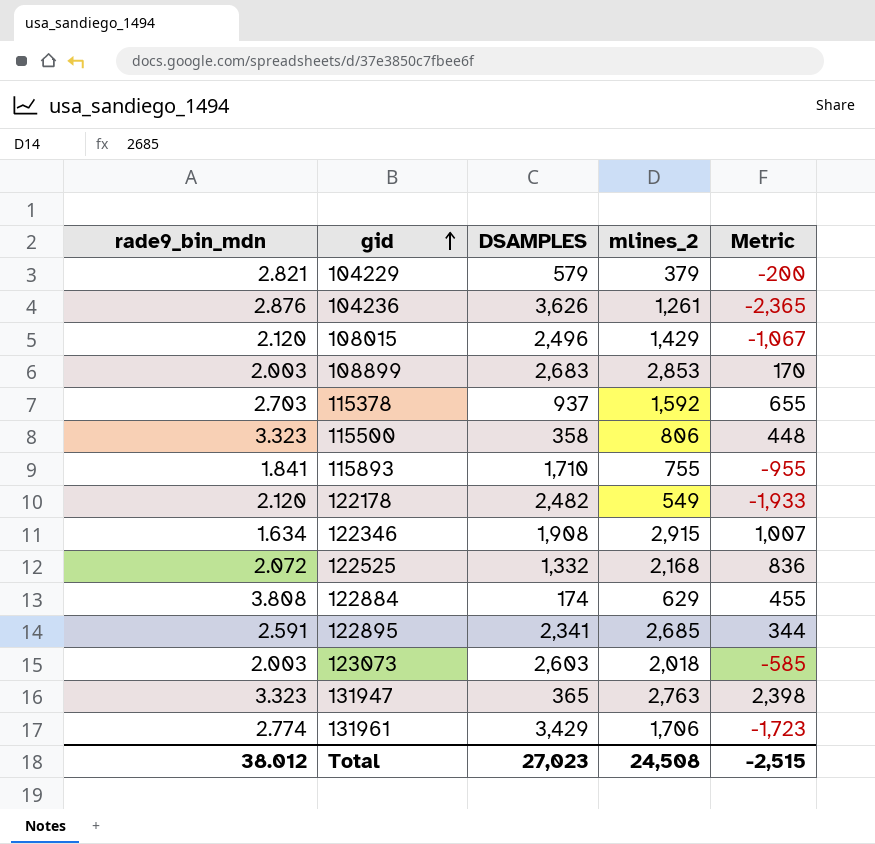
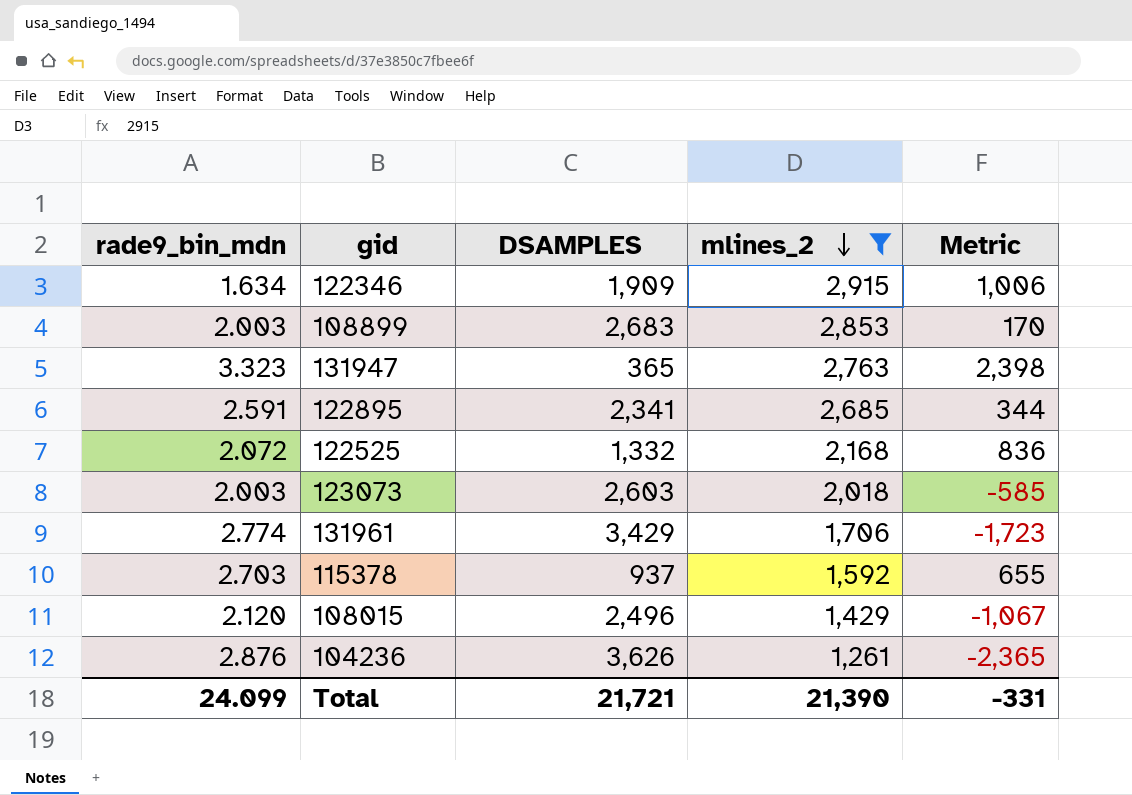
filter: none -> mlines_2 >= 1,261
row order: gid ascending -> mlines_2 descending
122346 | DSAMPLES: 1,908 -> 1,909
122346 | Metric: 1,007 -> 1,006
Total | rade9_bin_mdn: 38.012 -> 24.099
Total | DSAMPLES: 27,023 -> 21,721
Total | mlines_2: 24,508 -> 21,390
Total | Metric: -2,515 -> -331

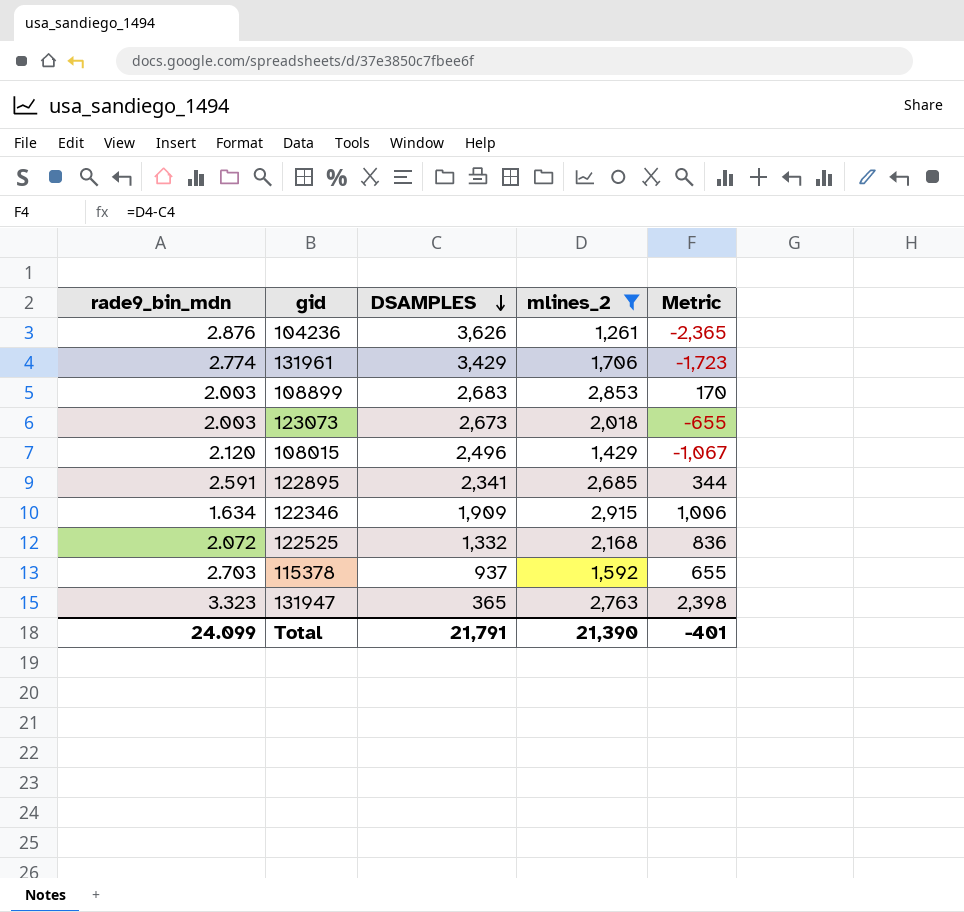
row order: mlines_2 descending -> DSAMPLES descending
123073 | DSAMPLES: 2,603 -> 2,673
123073 | Metric: -585 -> -655
Total | DSAMPLES: 21,721 -> 21,791
Total | Metric: -331 -> -401

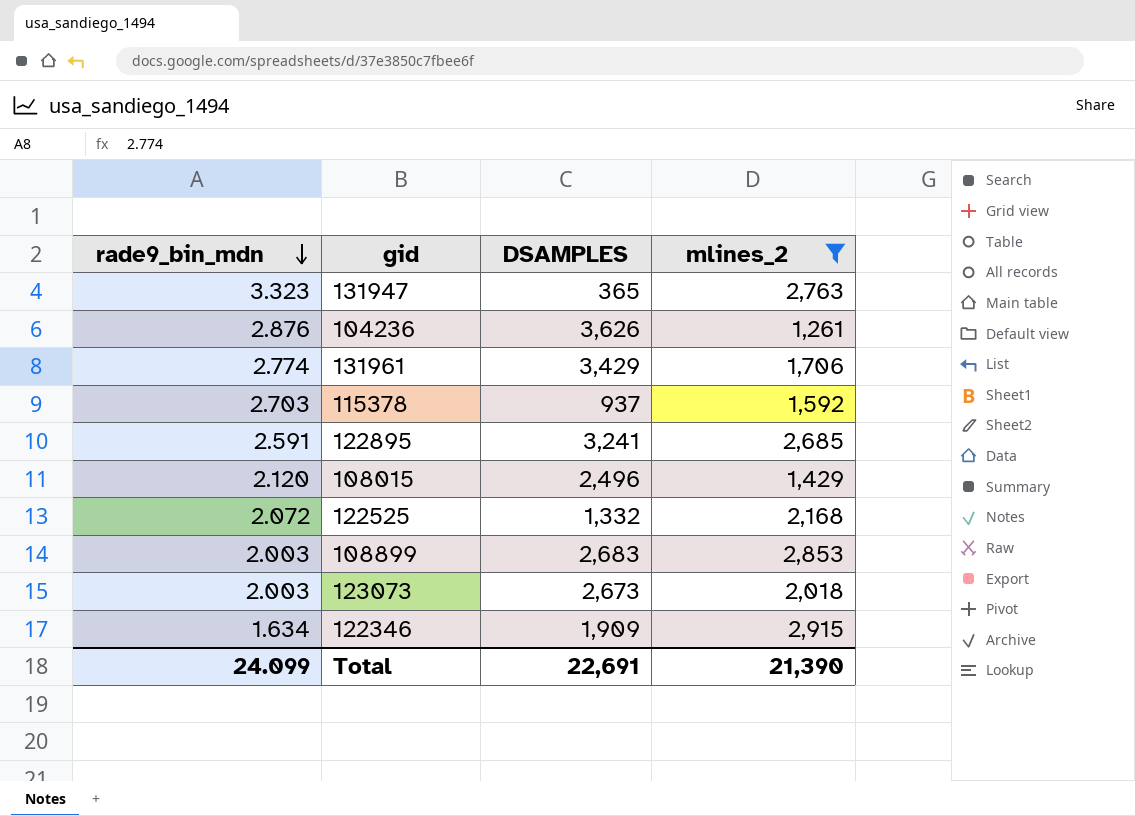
row order: DSAMPLES descending -> rade9_bin_mdn descending
column Metric | formula: [mlines_2] - [DSAMPLES] -> none
122895 | DSAMPLES: 2,341 -> 3,241
Total | DSAMPLES: 21,791 -> 22,691

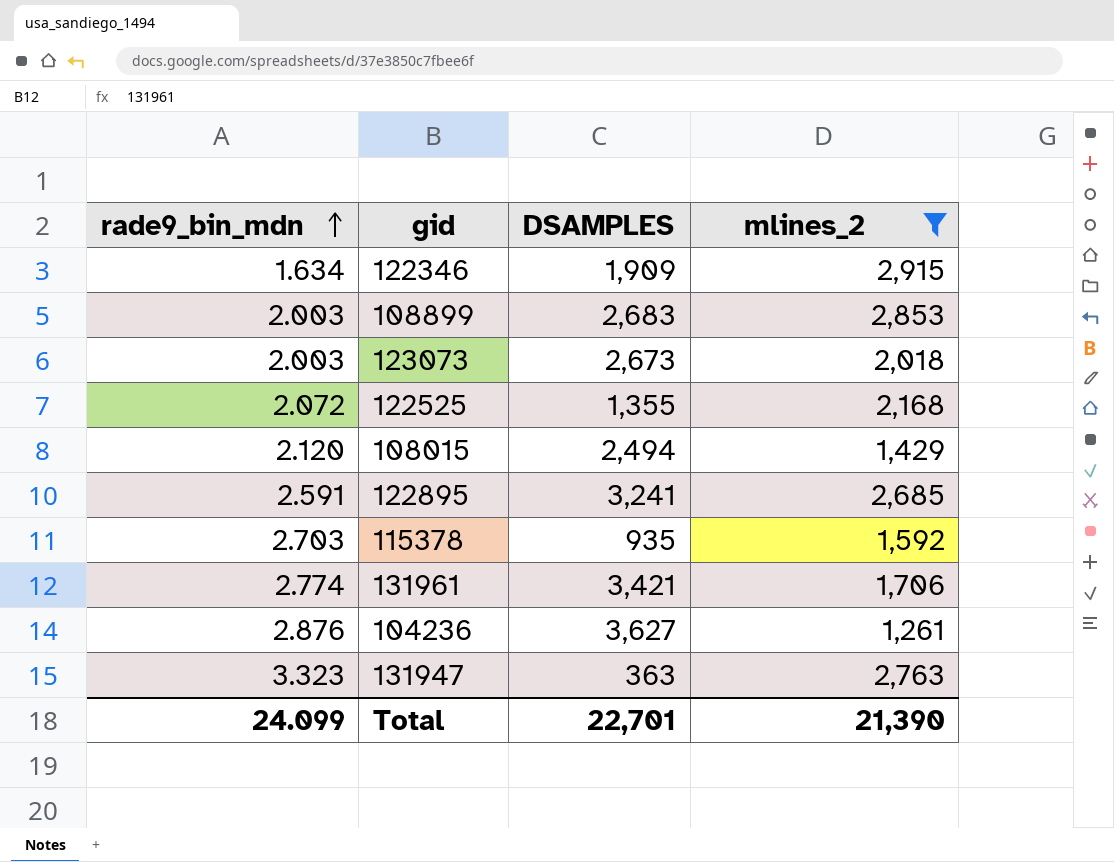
row order: rade9_bin_mdn descending -> rade9_bin_mdn ascending
122525 | DSAMPLES: 1,332 -> 1,355
108015 | DSAMPLES: 2,496 -> 2,494
115378 | DSAMPLES: 937 -> 935
131961 | DSAMPLES: 3,429 -> 3,421
104236 | DSAMPLES: 3,626 -> 3,627
131947 | DSAMPLES: 365 -> 363
Total | DSAMPLES: 22,691 -> 22,701

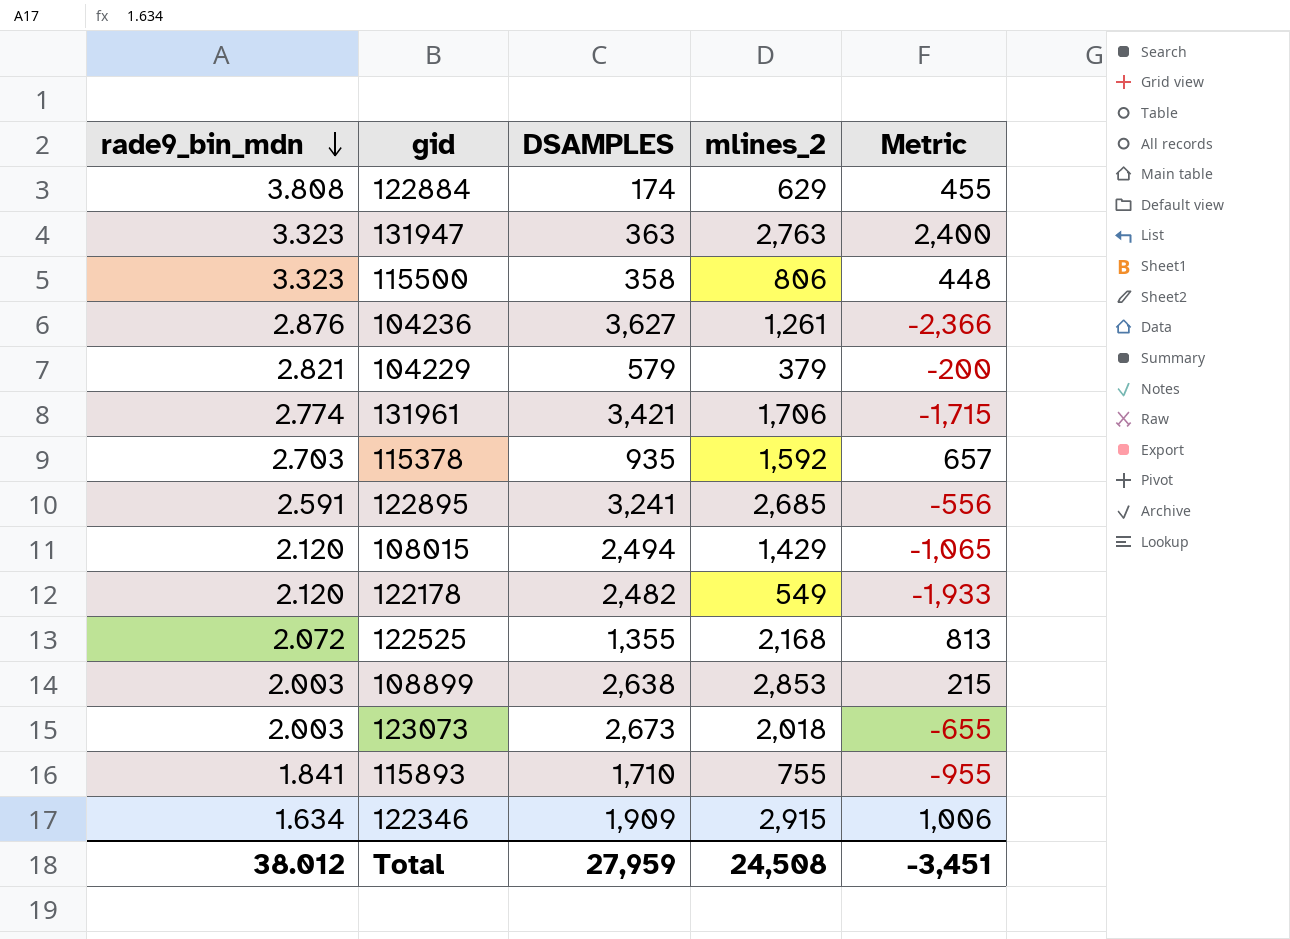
filter: mlines_2 >= 1,261 -> none
row order: rade9_bin_mdn ascending -> rade9_bin_mdn descending
column Metric | formula: none -> [mlines_2] - [DSAMPLES]
108899 | DSAMPLES: 2,683 -> 2,638
Total | rade9_bin_mdn: 24.099 -> 38.012
Total | DSAMPLES: 22,701 -> 27,959
Total | mlines_2: 21,390 -> 24,508

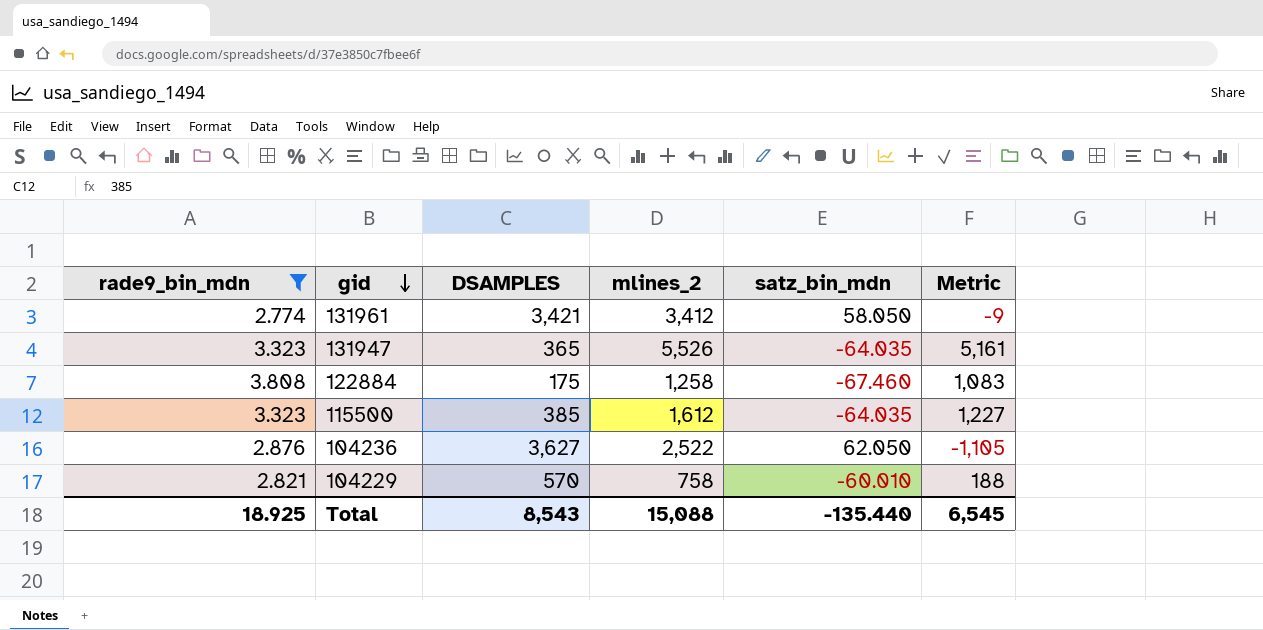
filter: none -> rade9_bin_mdn >= 2.774
row order: rade9_bin_mdn descending -> gid descending
column satz_bin_mdn | position: none -> 5
131961 | mlines_2: 1,706 -> 3,412
131961 | Metric: -1,715 -> -9
131947 | DSAMPLES: 363 -> 365
131947 | mlines_2: 2,763 -> 5,526
131947 | Metric: 2,400 -> 5,161
122884 | DSAMPLES: 174 -> 175
122884 | mlines_2: 629 -> 1,258
122884 | Metric: 455 -> 1,083
115500 | DSAMPLES: 358 -> 385
115500 | mlines_2: 806 -> 1,612
115500 | Metric: 448 -> 1,227
104236 | mlines_2: 1,261 -> 2,522
104236 | Metric: -2,366 -> -1,105
104229 | DSAMPLES: 579 -> 570
104229 | mlines_2: 379 -> 758
104229 | Metric: -200 -> 188
Total | rade9_bin_mdn: 38.012 -> 18.925
Total | DSAMPLES: 27,959 -> 8,543
Total | mlines_2: 24,508 -> 15,088
Total | Metric: -3,451 -> 6,545

